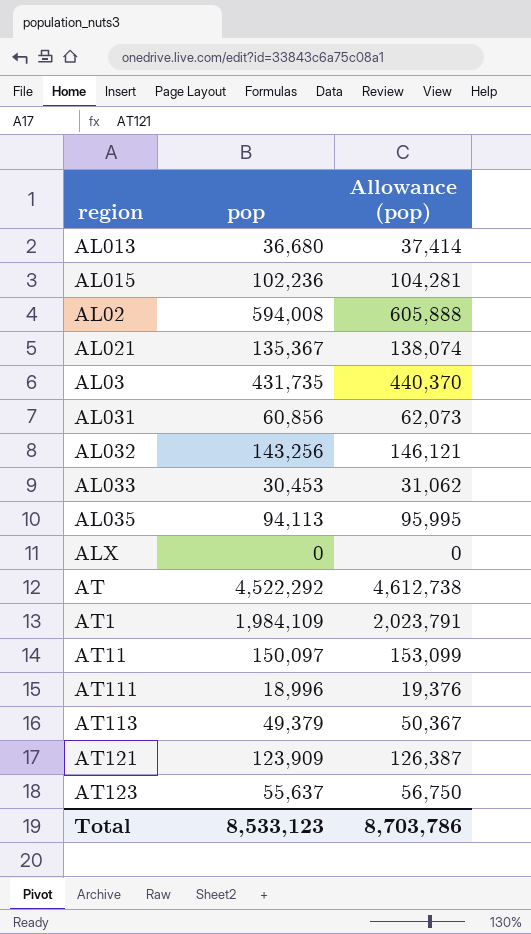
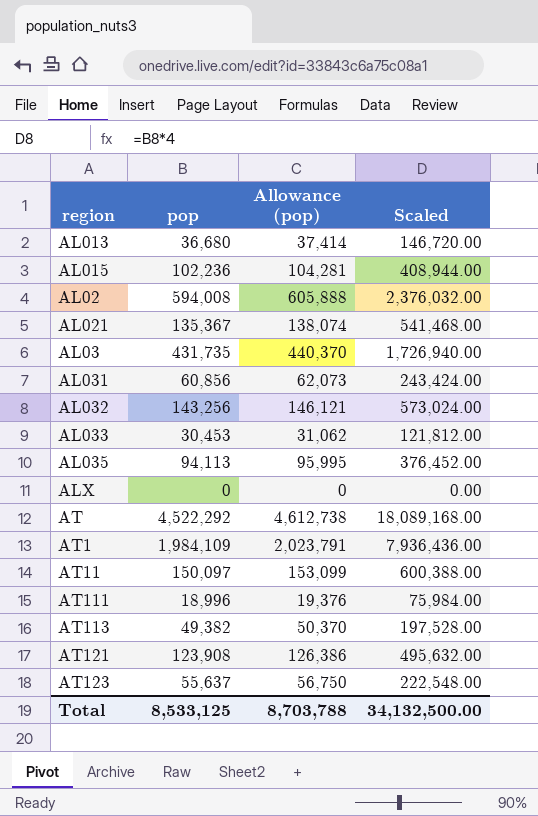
column Scaled | formula: none -> [pop] * 4
AT113 | pop: 49,379 -> 49,382
AT113 | Allowance (pop): 50,367 -> 50,370
AT121 | pop: 123,909 -> 123,908
AT121 | Allowance (pop): 126,387 -> 126,386
Total | pop: 8,533,123 -> 8,533,125
Total | Allowance (pop): 8,703,786 -> 8,703,788

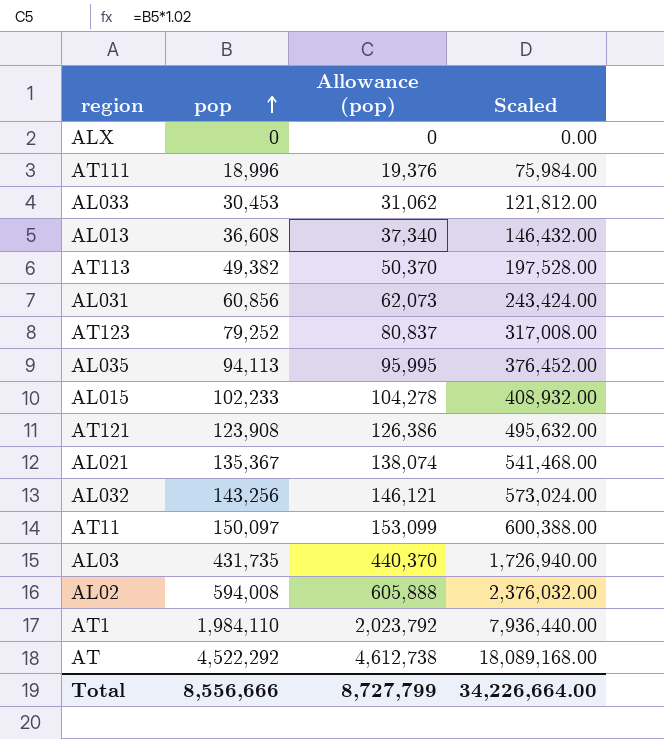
row order: none -> pop ascending
AL013 | pop: 36,680 -> 36,608
AL013 | Allowance (pop): 37,414 -> 37,340
AL013 | Scaled: 146,720.00 -> 146,432.00
AT123 | pop: 55,637 -> 79,252
AT123 | Allowance (pop): 56,750 -> 80,837
AT123 | Scaled: 222,548.00 -> 317,008.00
AL015 | pop: 102,236 -> 102,233
AL015 | Allowance (pop): 104,281 -> 104,278
AL015 | Scaled: 408,944.00 -> 408,932.00
AT1 | pop: 1,984,109 -> 1,984,110
AT1 | Allowance (pop): 2,023,791 -> 2,023,792
AT1 | Scaled: 7,936,436.00 -> 7,936,440.00
Total | pop: 8,533,125 -> 8,556,666
Total | Allowance (pop): 8,703,788 -> 8,727,799
Total | Scaled: 34,132,500.00 -> 34,226,664.00

